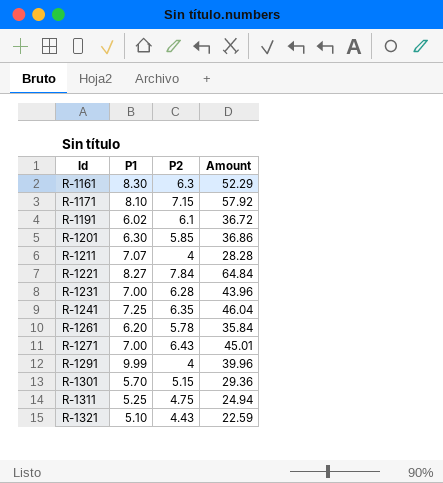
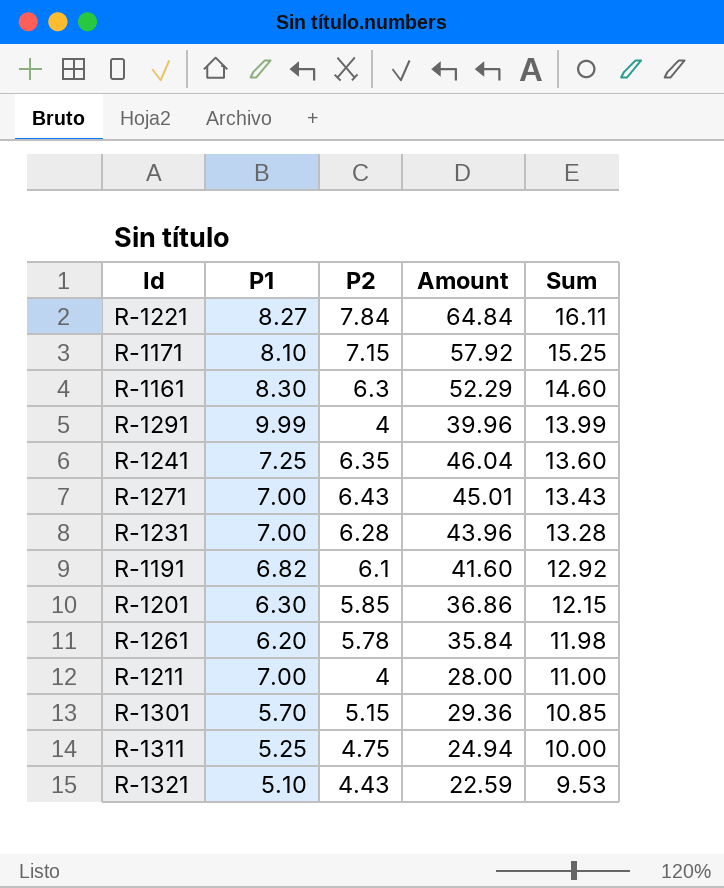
row order: Id ascending -> Sum descending
column Sum | formula: none -> [P1] + [P2]
R-1191 | P1: 6.02 -> 6.82
R-1191 | Amount: 36.72 -> 41.60
R-1211 | P1: 7.07 -> 7.00
R-1211 | Amount: 28.28 -> 28.00

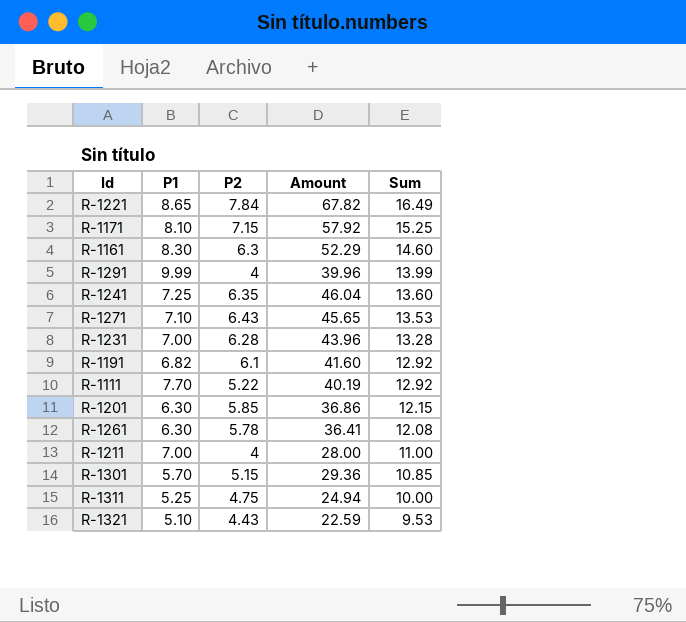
R-1221 | P1: 8.27 -> 8.65
R-1221 | Amount: 64.84 -> 67.82
R-1221 | Sum: 16.11 -> 16.49
R-1271 | P1: 7.00 -> 7.10
R-1271 | Amount: 45.01 -> 45.65
R-1271 | Sum: 13.43 -> 13.53
row R-1111: none -> 7.70 | 5.22 | 40.19 | 12.92
R-1261 | P1: 6.20 -> 6.30
R-1261 | Amount: 35.84 -> 36.41
R-1261 | Sum: 11.98 -> 12.08

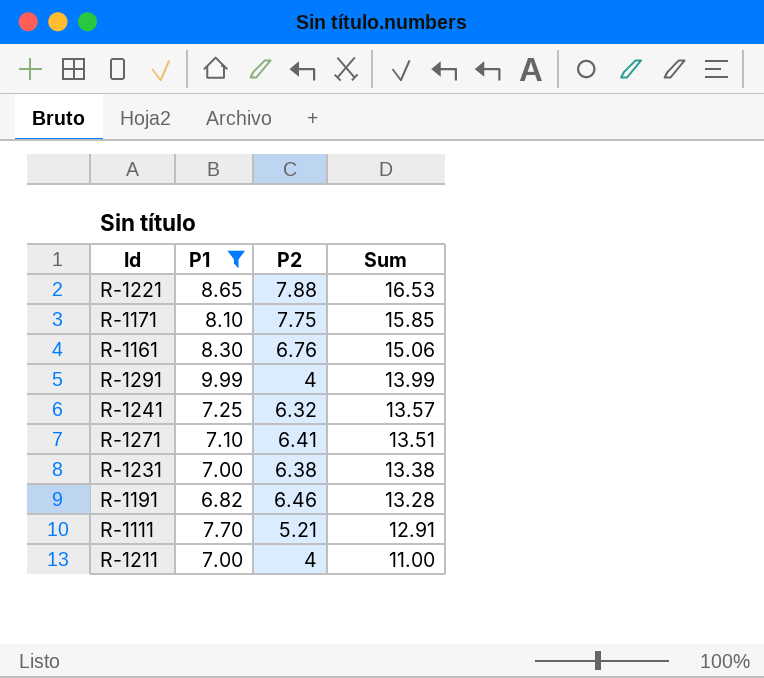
filter: none -> P1 >= 6.82
column Amount | formula: [P1] * [P2] -> none
R-1221 | P2: 7.84 -> 7.88
R-1221 | Sum: 16.49 -> 16.53
R-1171 | P2: 7.15 -> 7.75
R-1171 | Sum: 15.25 -> 15.85
R-1161 | P2: 6.3 -> 6.76
R-1161 | Sum: 14.60 -> 15.06
R-1241 | P2: 6.35 -> 6.32
R-1241 | Sum: 13.60 -> 13.57
R-1271 | P2: 6.43 -> 6.41
R-1271 | Sum: 13.53 -> 13.51
R-1231 | P2: 6.28 -> 6.38
R-1231 | Sum: 13.28 -> 13.38
R-1191 | P2: 6.1 -> 6.46
R-1191 | Sum: 12.92 -> 13.28
R-1111 | P2: 5.22 -> 5.21
R-1111 | Sum: 12.92 -> 12.91

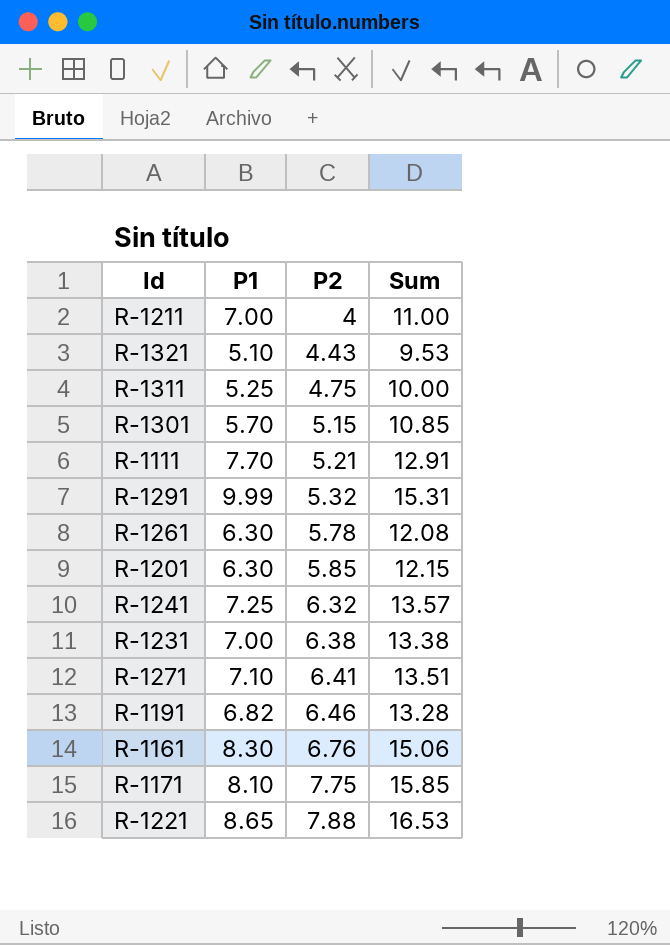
filter: P1 >= 6.82 -> none
row order: Sum descending -> P2 ascending
R-1291 | P2: 4 -> 5.32
R-1291 | Sum: 13.99 -> 15.31

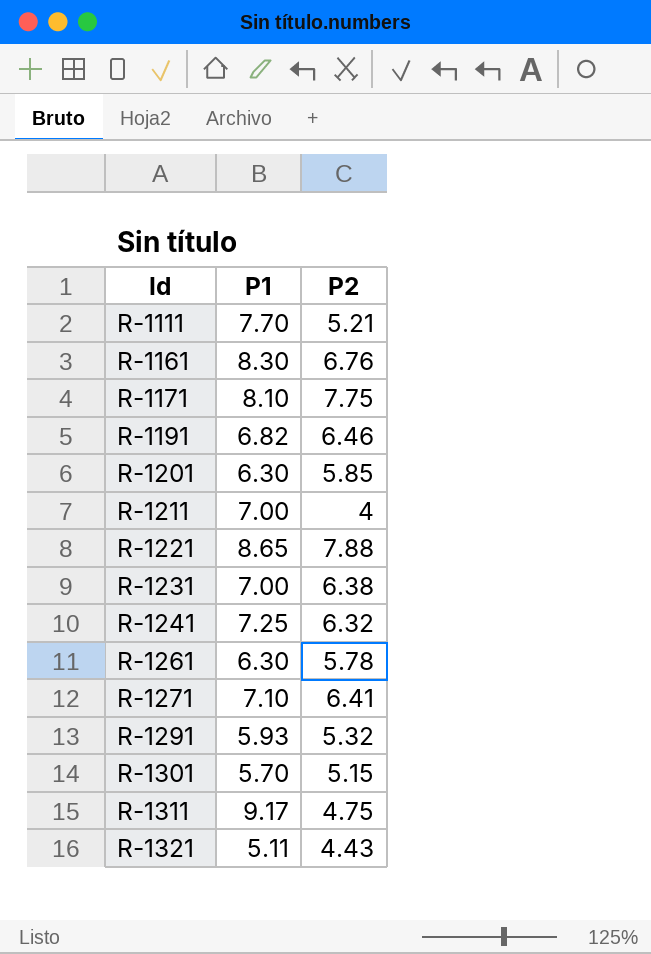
row order: P2 ascending -> Id ascending
column Sum | formula: [P1] + [P2] -> none
R-1291 | P1: 9.99 -> 5.93
R-1311 | P1: 5.25 -> 9.17
R-1321 | P1: 5.10 -> 5.11

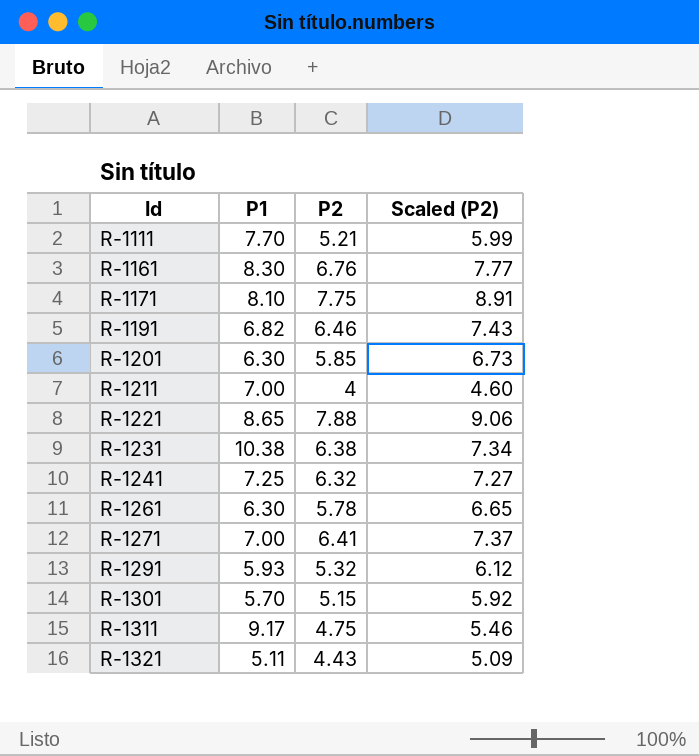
column Scaled (P2) | formula: none -> [P2] * 1.15
R-1231 | P1: 7.00 -> 10.38
R-1271 | P1: 7.10 -> 7.00

